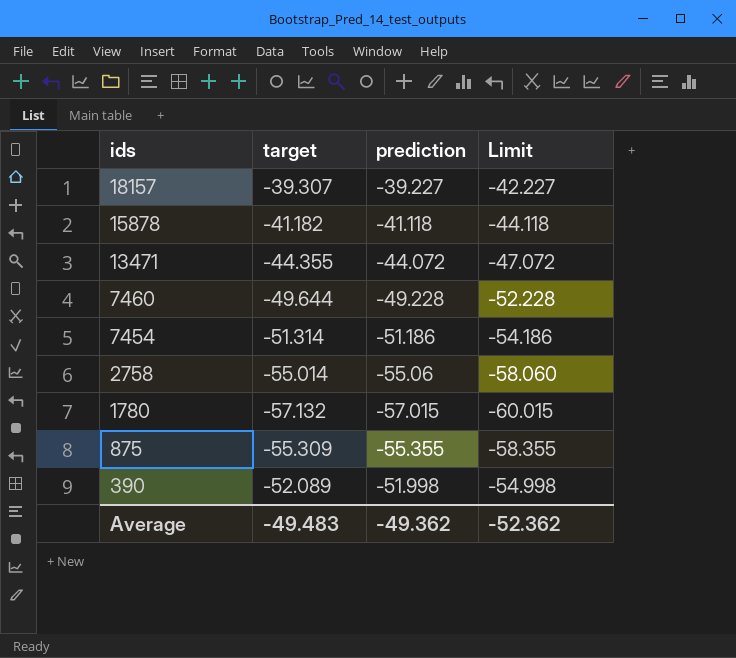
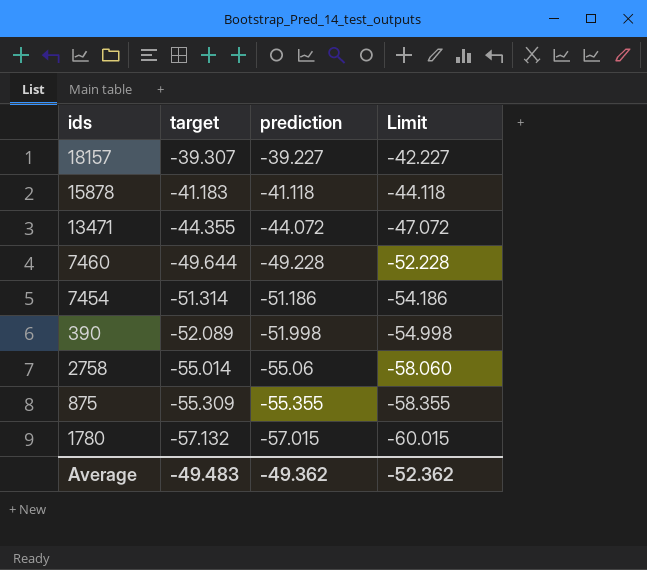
row order: ids descending -> target descending
15878 | target: -41.182 -> -41.183

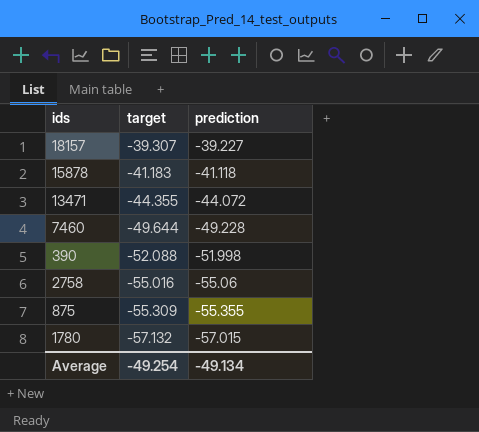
column Limit | formula: [prediction] - 3 -> none
row 7454: -51.314 | -51.186 | -54.186 -> none
390 | target: -52.089 -> -52.088
2758 | target: -55.014 -> -55.016
Average | target: -49.483 -> -49.254
Average | prediction: -49.362 -> -49.134

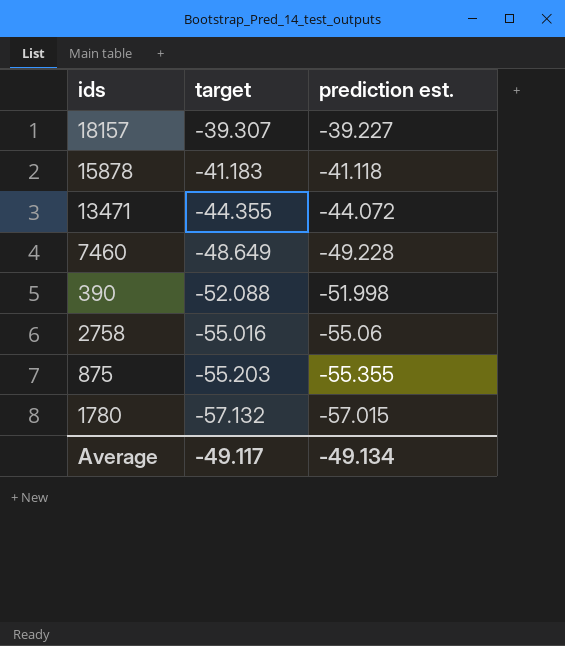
column name: prediction -> prediction est.
7460 | target: -49.644 -> -48.649
875 | target: -55.309 -> -55.203
Average | target: -49.254 -> -49.117

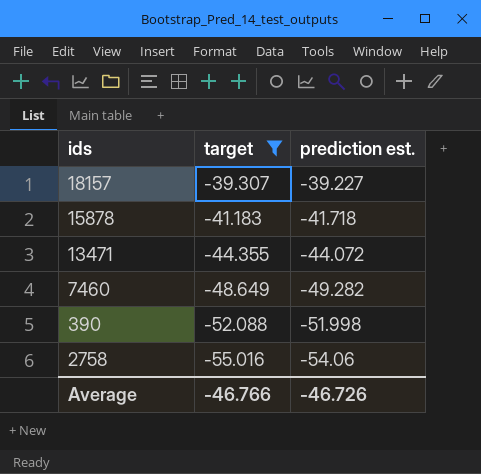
filter: none -> target >= -55.016
15878 | prediction est.: -41.118 -> -41.718
7460 | prediction est.: -49.228 -> -49.282
2758 | prediction est.: -55.06 -> -54.06
Average | target: -49.117 -> -46.766
Average | prediction est.: -49.134 -> -46.726

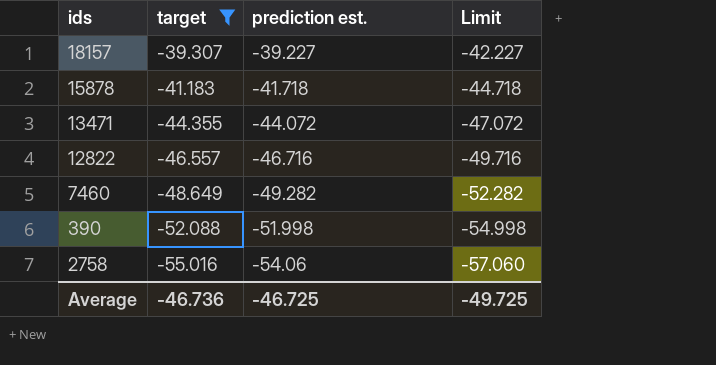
column Limit | formula: none -> [prediction est.] - 3
row 12822: none -> -46.557 | -46.716 | -49.716
Average | target: -46.766 -> -46.736
Average | prediction est.: -46.726 -> -46.725

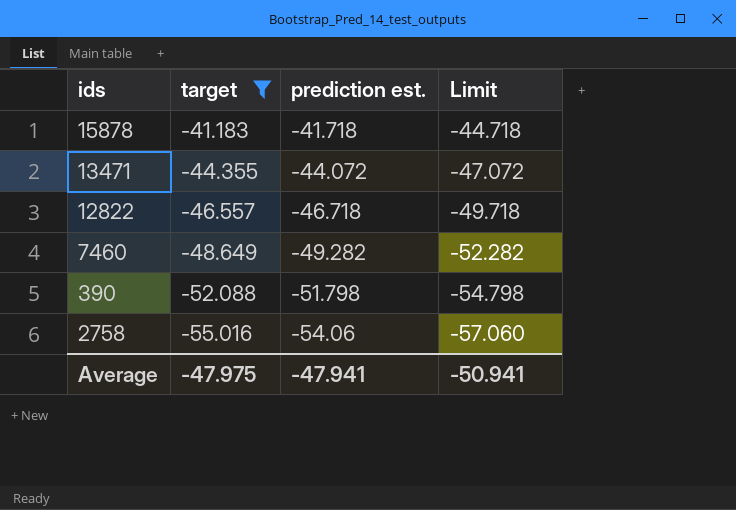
row 18157: -39.307 | -39.227 | -42.227 -> none
12822 | prediction est.: -46.716 -> -46.718
12822 | Limit: -49.716 -> -49.718
390 | prediction est.: -51.998 -> -51.798
390 | Limit: -54.998 -> -54.798
Average | target: -46.736 -> -47.975
Average | prediction est.: -46.725 -> -47.941
Average | Limit: -49.725 -> -50.941

